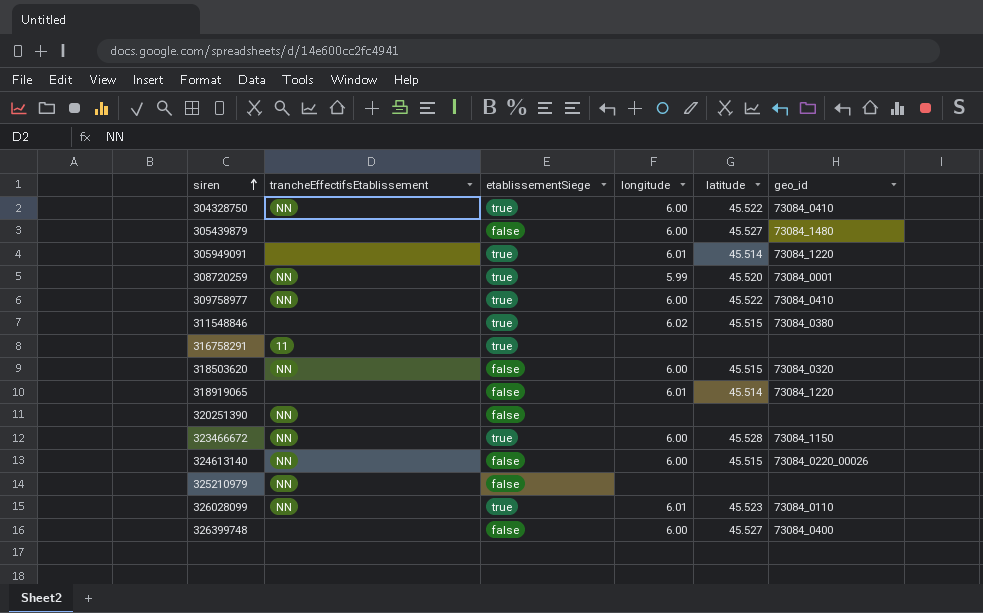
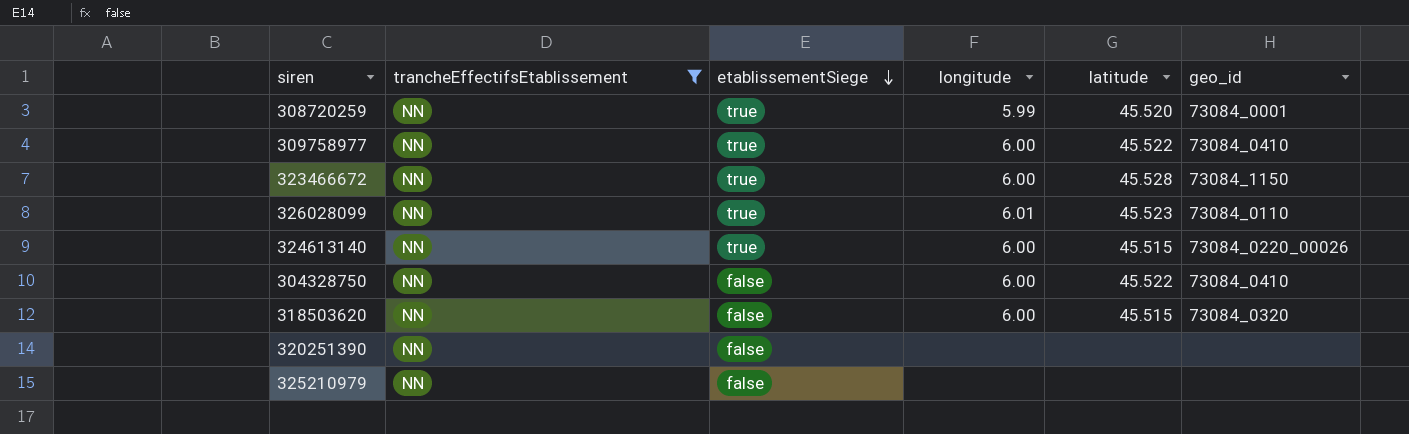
filter: none -> trancheEffectifsEtablissement = NN
row order: siren ascending -> etablissementSiege descending
324613140 | etablissementSiege: false -> true
304328750 | etablissementSiege: true -> false

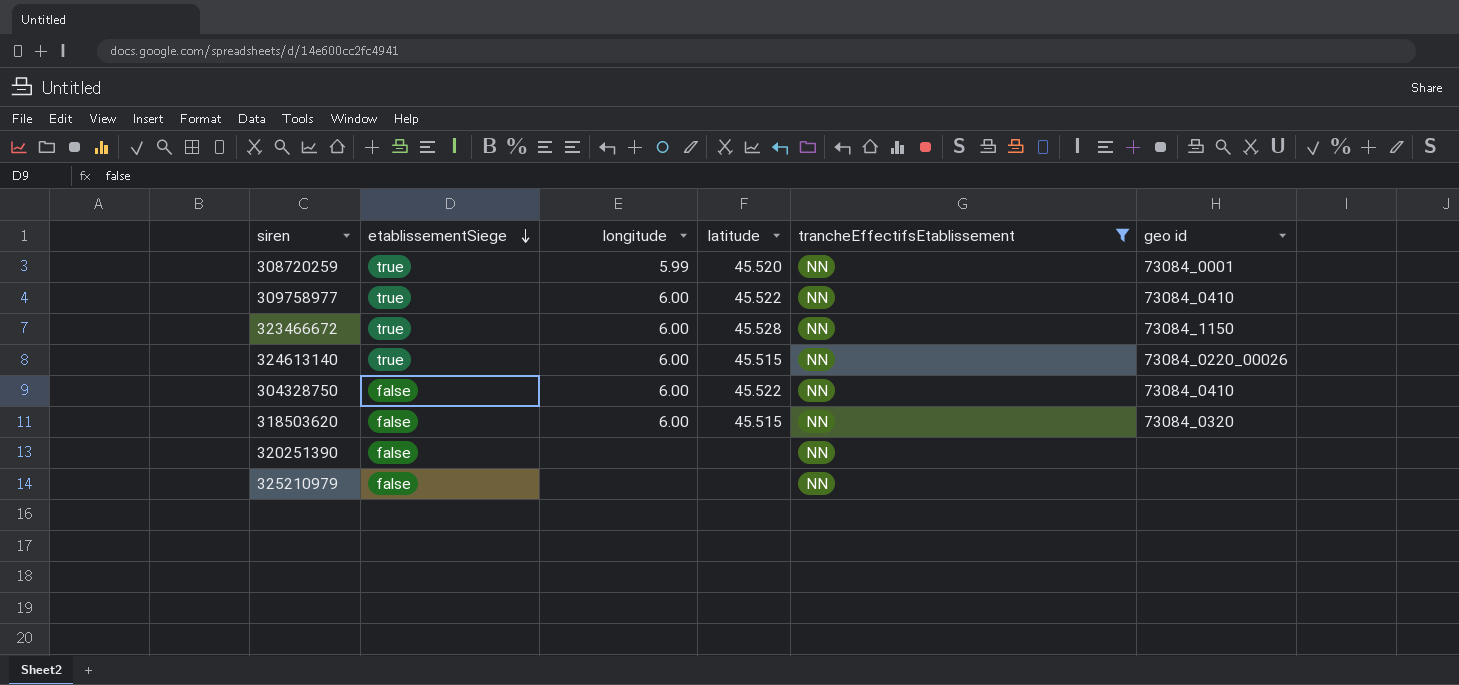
column trancheEffectifsEtablissement | position: 2 -> 5
column name: geo_id -> geo id
row 326028099: NN | true | 6.01 | 45.523 | 73084_0110 -> none

